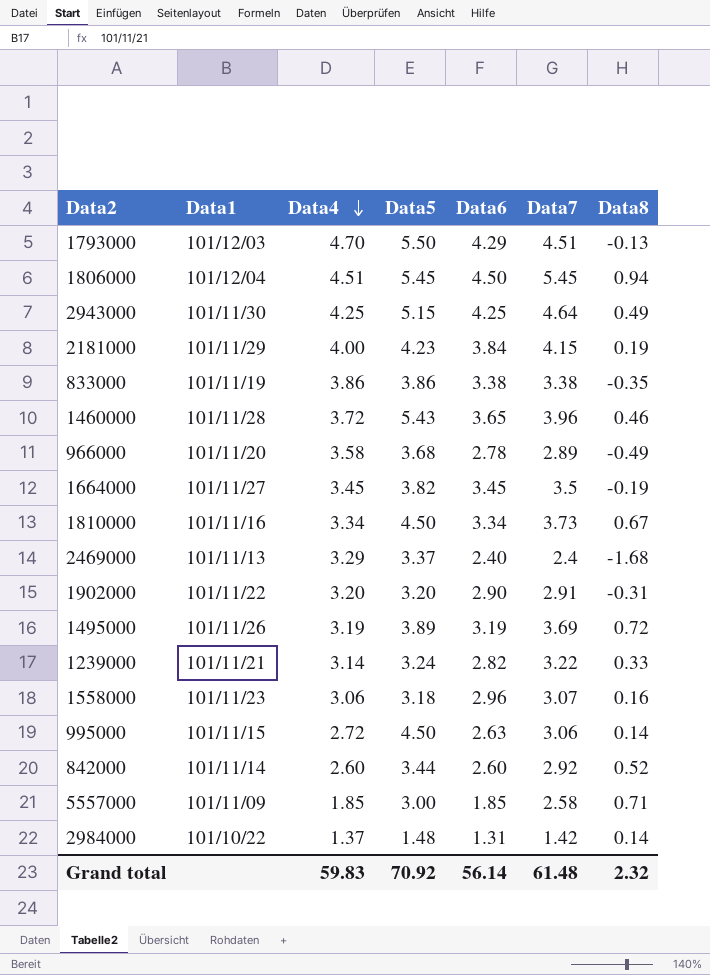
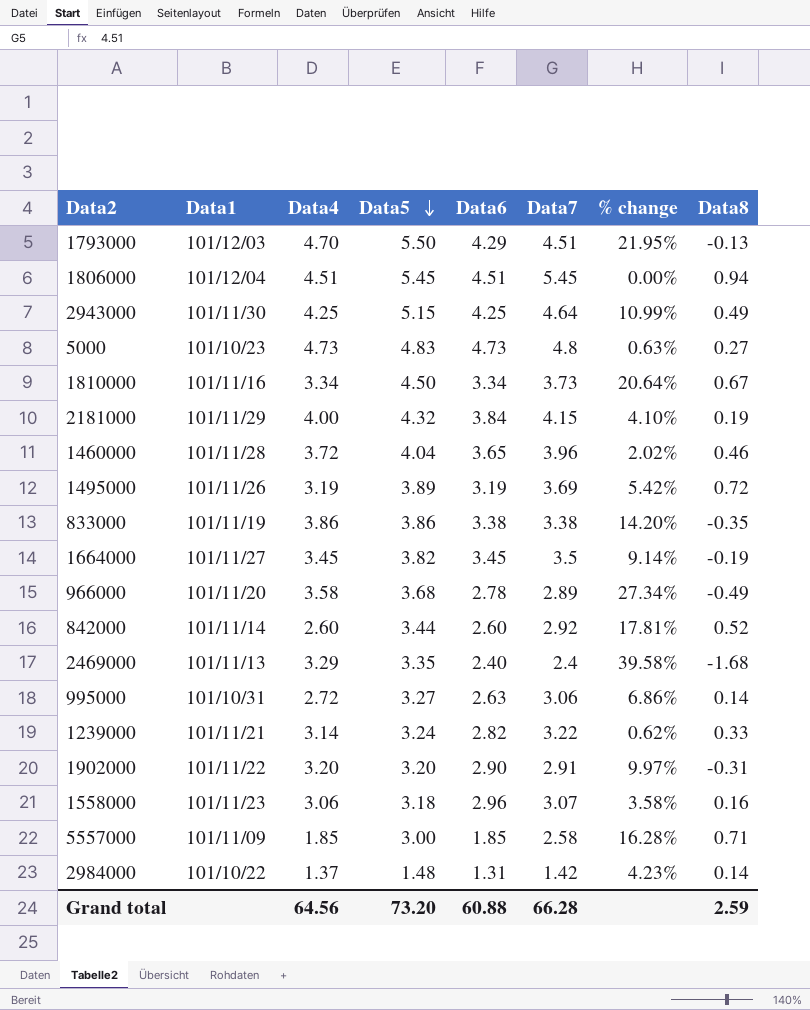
row order: Data4 descending -> Data5 descending
column % change | formula: none -> ([Data5] - [Data7]) / [Data7]
1806000 | Data6: 4.50 -> 4.51
row 5000: none -> 101/10/23 | 4.73 | 4.83 | 4.73 | 4.8 | 0.63% | 0.27
2181000 | Data5: 4.23 -> 4.32
1460000 | Data5: 5.43 -> 4.04
2469000 | Data5: 3.37 -> 3.35
995000 | Data1: 101/11/15 -> 101/10/31
995000 | Data5: 4.50 -> 3.27
Grand total | Data4: 59.83 -> 64.56
Grand total | Data5: 70.92 -> 73.20
Grand total | Data6: 56.14 -> 60.88
Grand total | Data7: 61.48 -> 66.28
Grand total | Data8: 2.32 -> 2.59

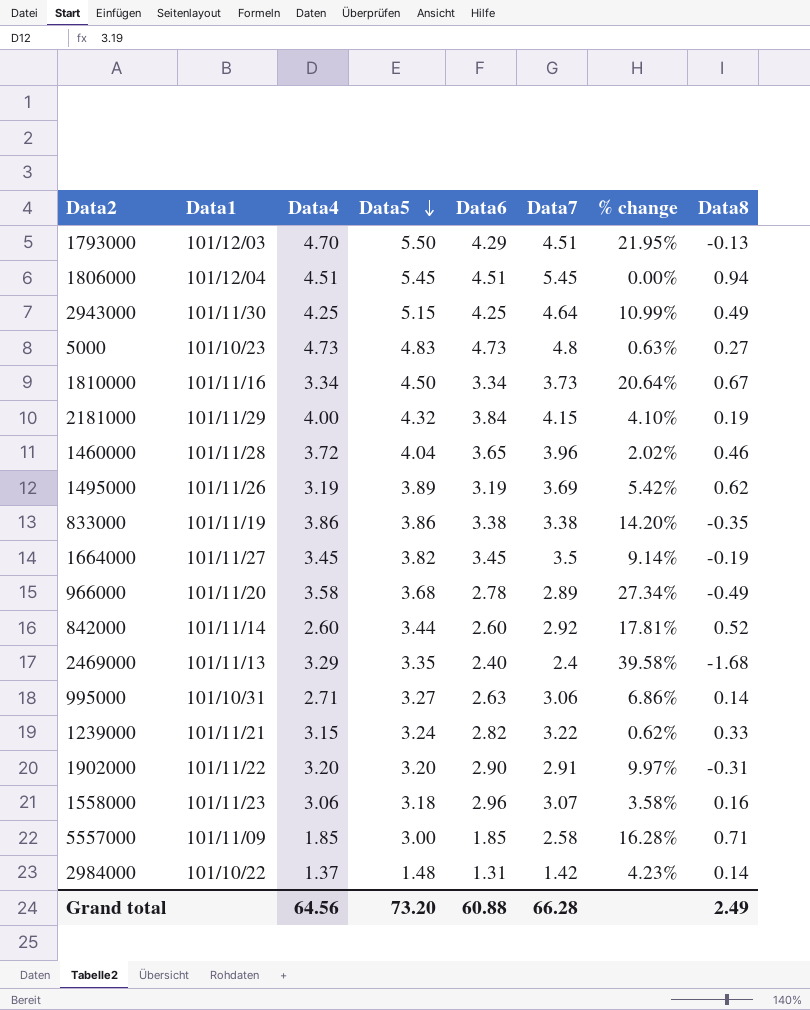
1495000 | Data8: 0.72 -> 0.62
995000 | Data4: 2.72 -> 2.71
1239000 | Data4: 3.14 -> 3.15
Grand total | Data8: 2.59 -> 2.49

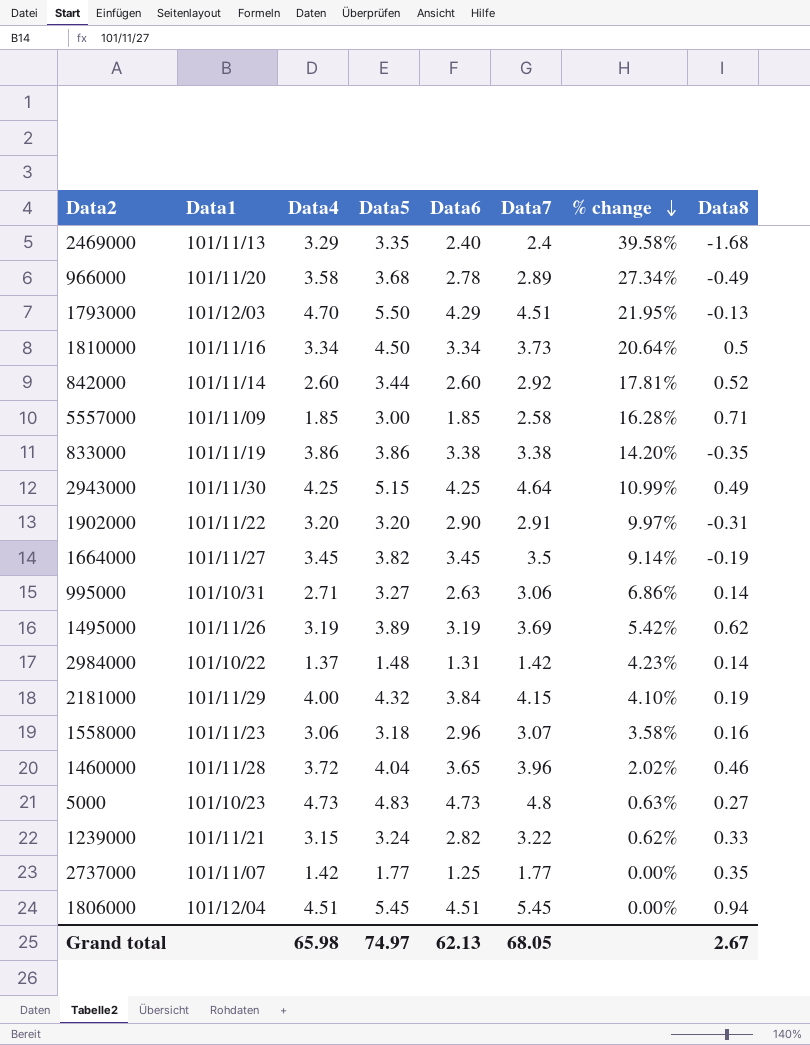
row order: Data5 descending -> % change descending
1810000 | Data8: 0.67 -> 0.5
row 2737000: none -> 101/11/07 | 1.42 | 1.77 | 1.25 | 1.77 | 0.00% | 0.35
Grand total | Data4: 64.56 -> 65.98
Grand total | Data5: 73.20 -> 74.97
Grand total | Data6: 60.88 -> 62.13
Grand total | Data7: 66.28 -> 68.05
Grand total | Data8: 2.49 -> 2.67

